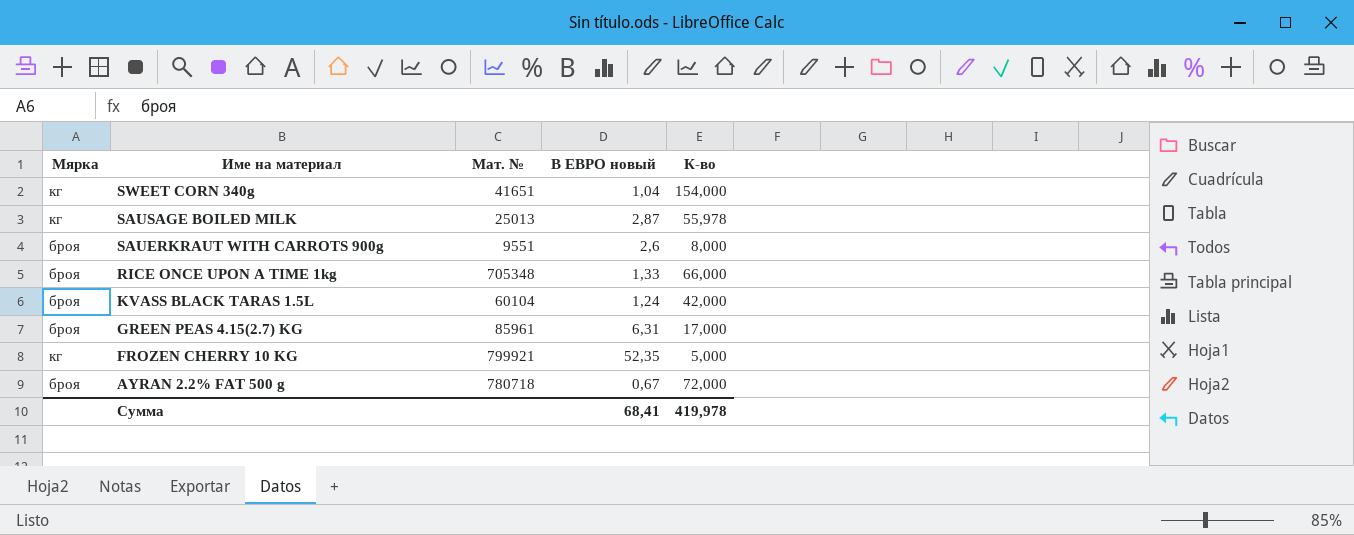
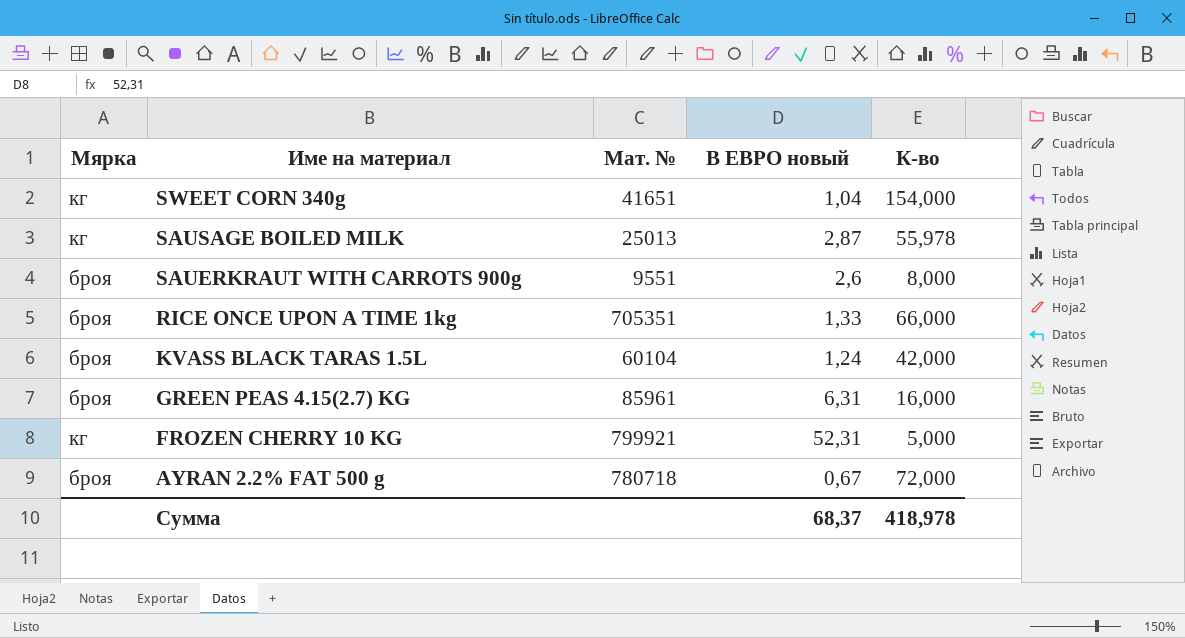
RICE ONCE UPON A TIME 1kg | Мат. №: 705348 -> 705351
GREEN PEAS 4.15(2.7) KG | К-во: 17,000 -> 16,000
FROZEN CHERRY 10 KG | В ЕВРО новый: 52,35 -> 52,31
Сумма | В ЕВРО новый: 68,41 -> 68,37
Сумма | К-во: 419,978 -> 418,978

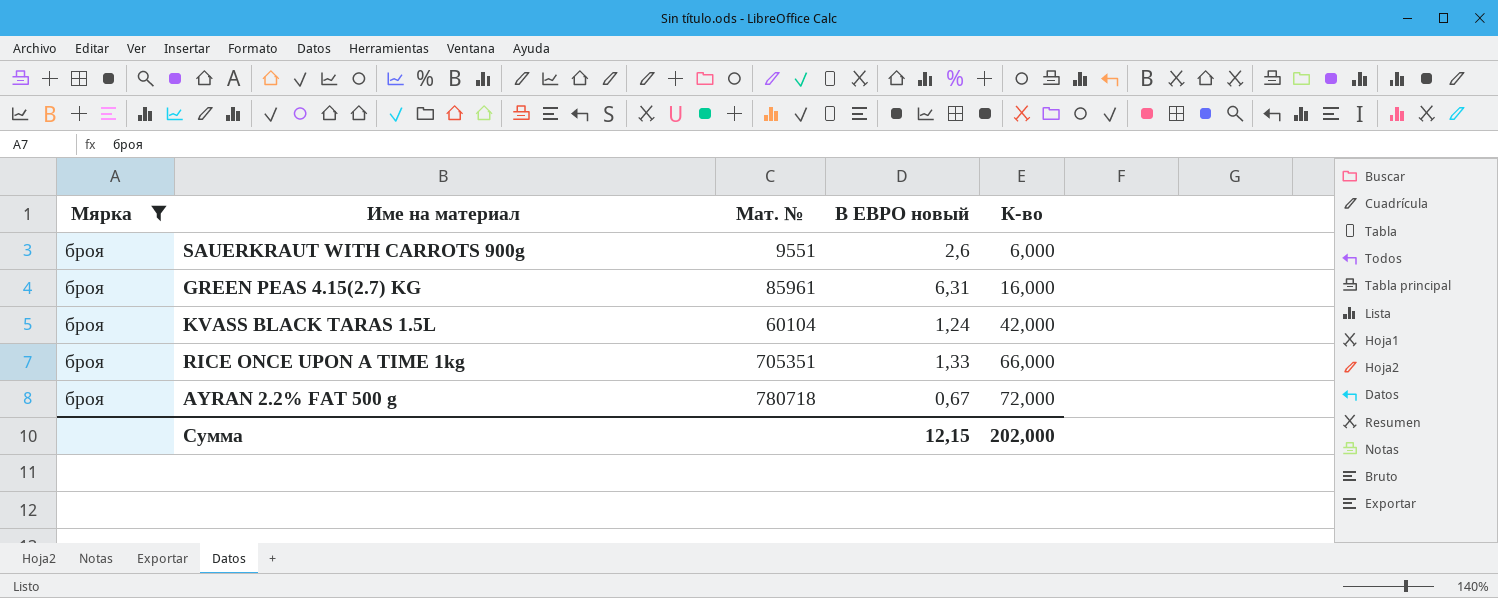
filter: none -> Мярка = броя
row order: Име на материал descending -> К-во ascending
SAUERKRAUT WITH CARROTS 900g | К-во: 8,000 -> 6,000
Сумма | В ЕВРО новый: 68,37 -> 12,15
Сумма | К-во: 418,978 -> 202,000

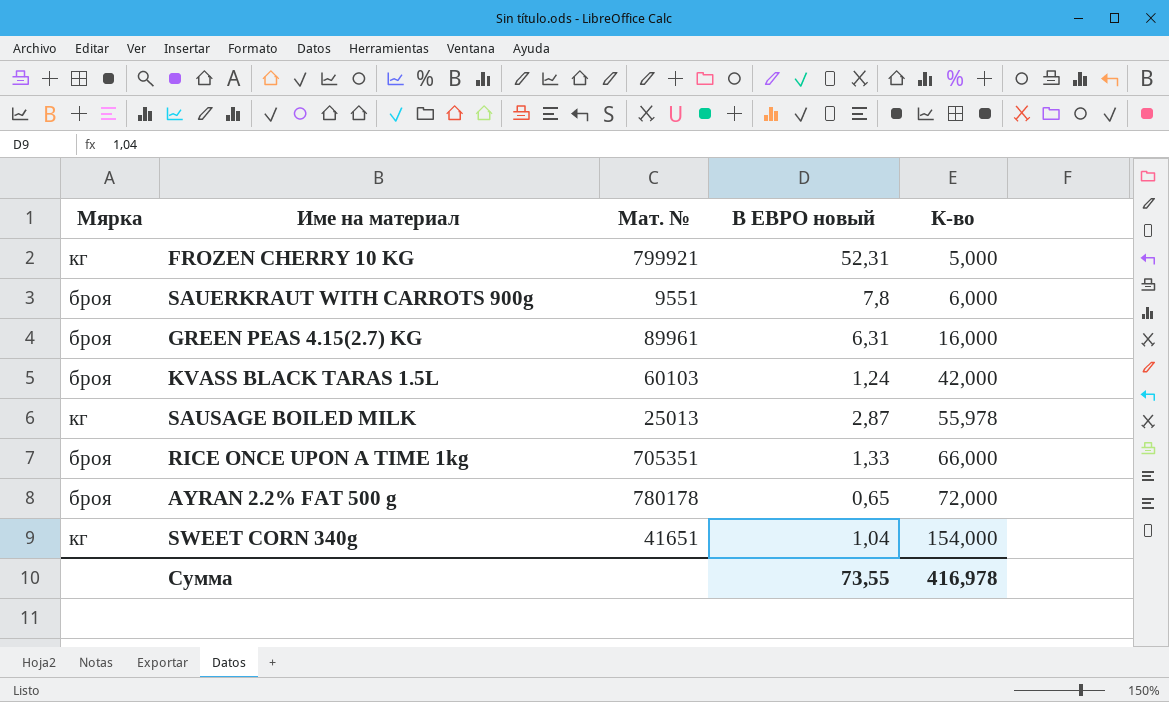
filter: Мярка = броя -> none
SAUERKRAUT WITH CARROTS 900g | В ЕВРО новый: 2,6 -> 7,8
GREEN PEAS 4.15(2.7) KG | Мат. №: 85961 -> 89961
KVASS BLACK TARAS 1.5L | Мат. №: 60104 -> 60103
AYRAN 2.2% FAT 500 g | Мат. №: 780718 -> 780178
AYRAN 2.2% FAT 500 g | В ЕВРО новый: 0,67 -> 0,65
Сумма | В ЕВРО новый: 12,15 -> 73,55
Сумма | К-во: 202,000 -> 416,978

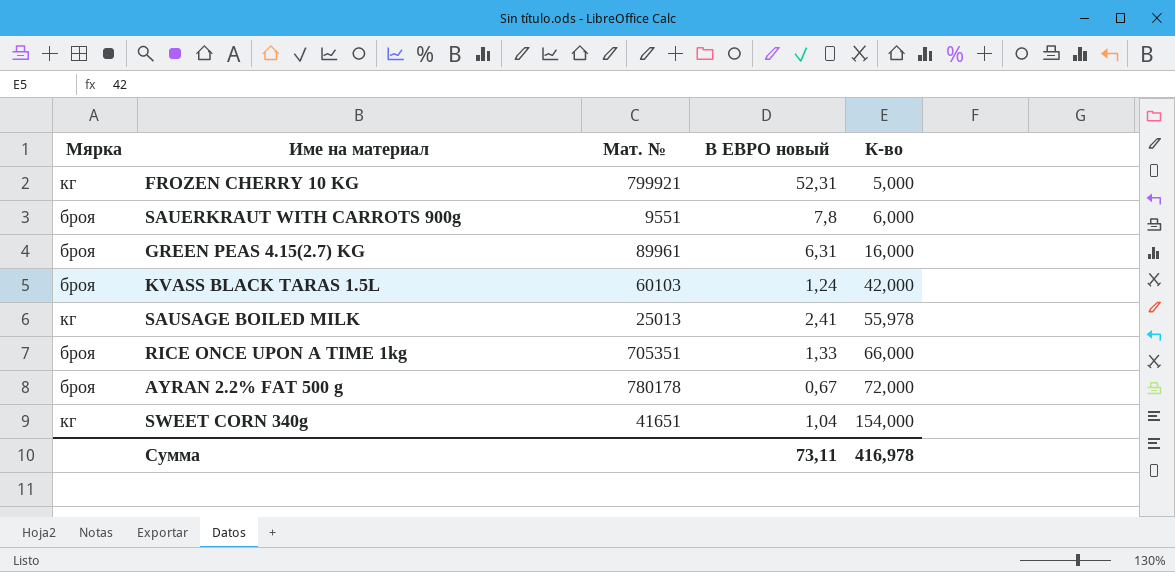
SAUSAGE BOILED MILK | В ЕВРО новый: 2,87 -> 2,41
AYRAN 2.2% FAT 500 g | В ЕВРО новый: 0,65 -> 0,67
Сумма | В ЕВРО новый: 73,55 -> 73,11

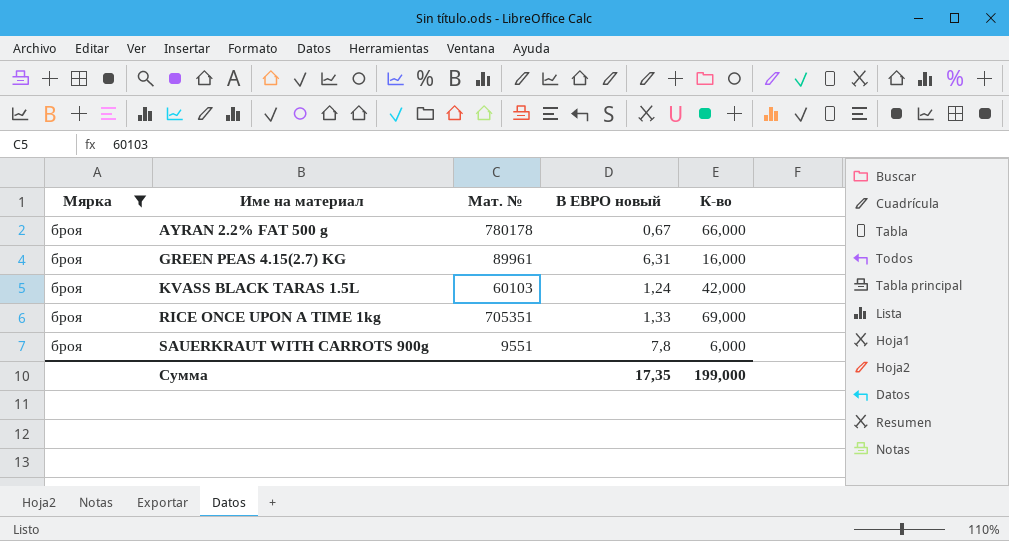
filter: none -> Мярка = броя
row order: К-во ascending -> Име на материал ascending
AYRAN 2.2% FAT 500 g | К-во: 72,000 -> 66,000
RICE ONCE UPON A TIME 1kg | К-во: 66,000 -> 69,000
Сумма | В ЕВРО новый: 73,11 -> 17,35
Сумма | К-во: 416,978 -> 199,000

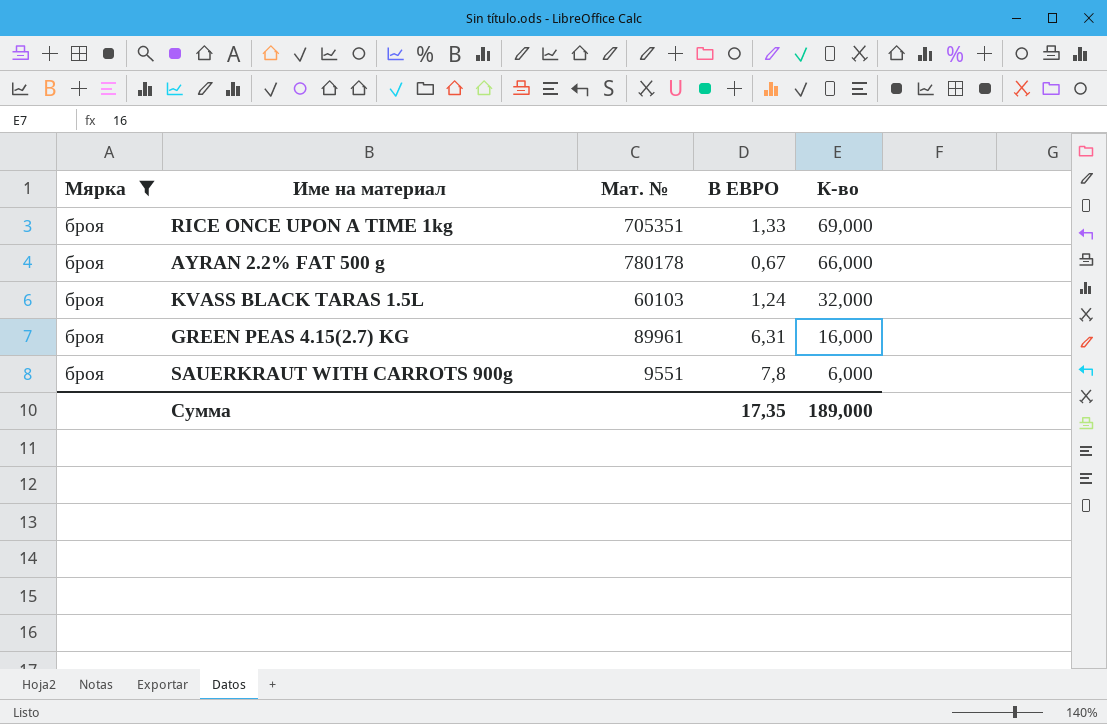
row order: Име на материал ascending -> К-во descending
column name: В ЕВРО новый -> В ЕВРО
KVASS BLACK TARAS 1.5L | К-во: 42,000 -> 32,000
Сумма | К-во: 199,000 -> 189,000

